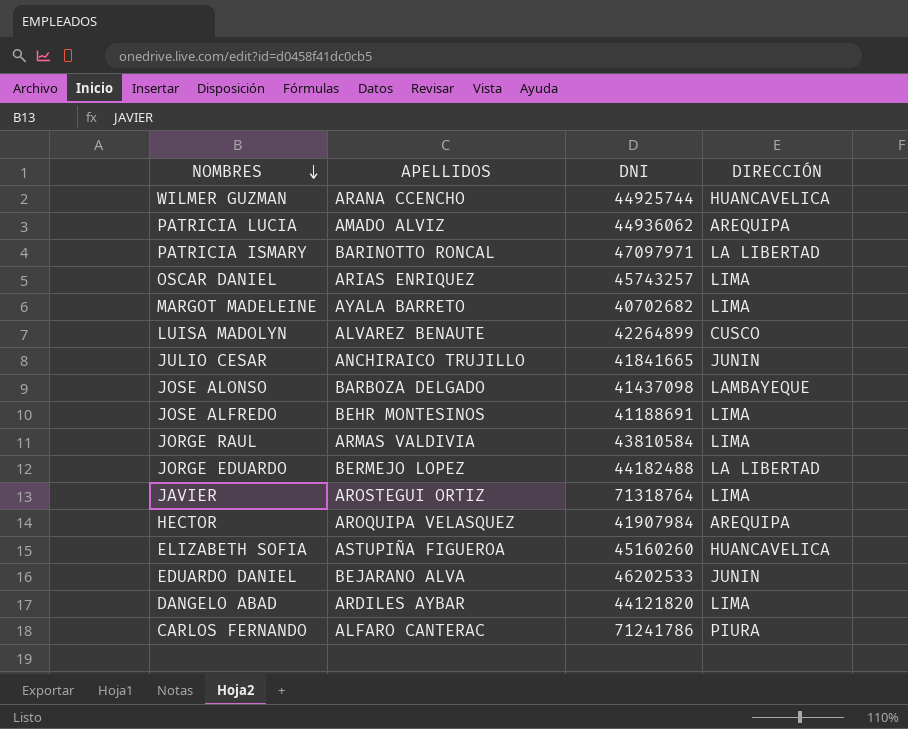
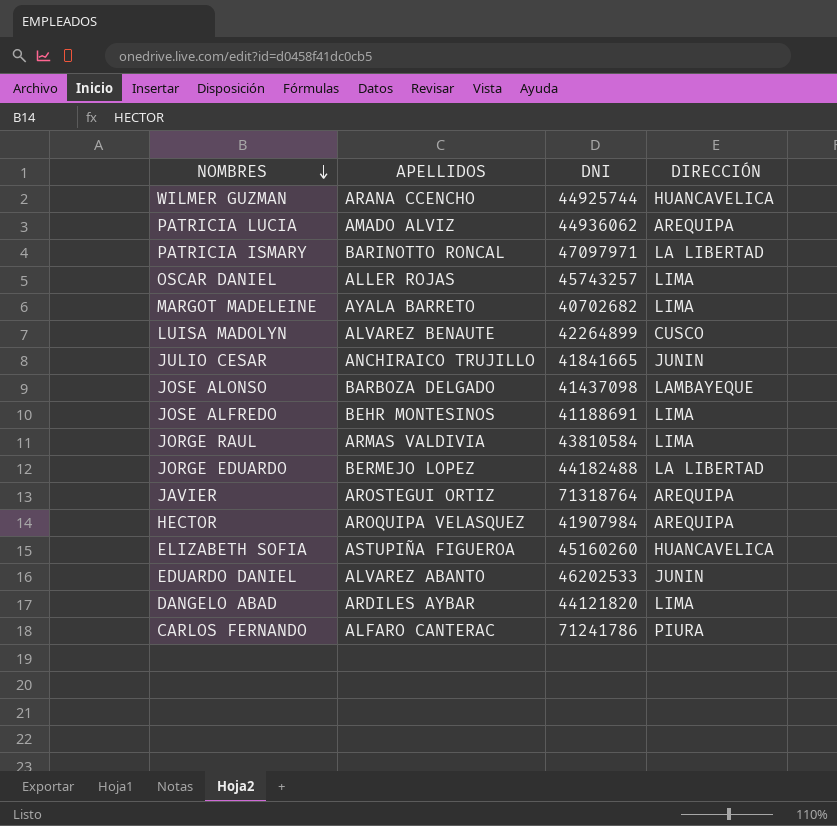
OSCAR DANIEL | APELLIDOS: ARIAS ENRIQUEZ -> ALLER ROJAS
JAVIER | DIRECCIÓN: LIMA -> AREQUIPA
EDUARDO DANIEL | APELLIDOS: BEJARANO ALVA -> ALVAREZ ABANTO

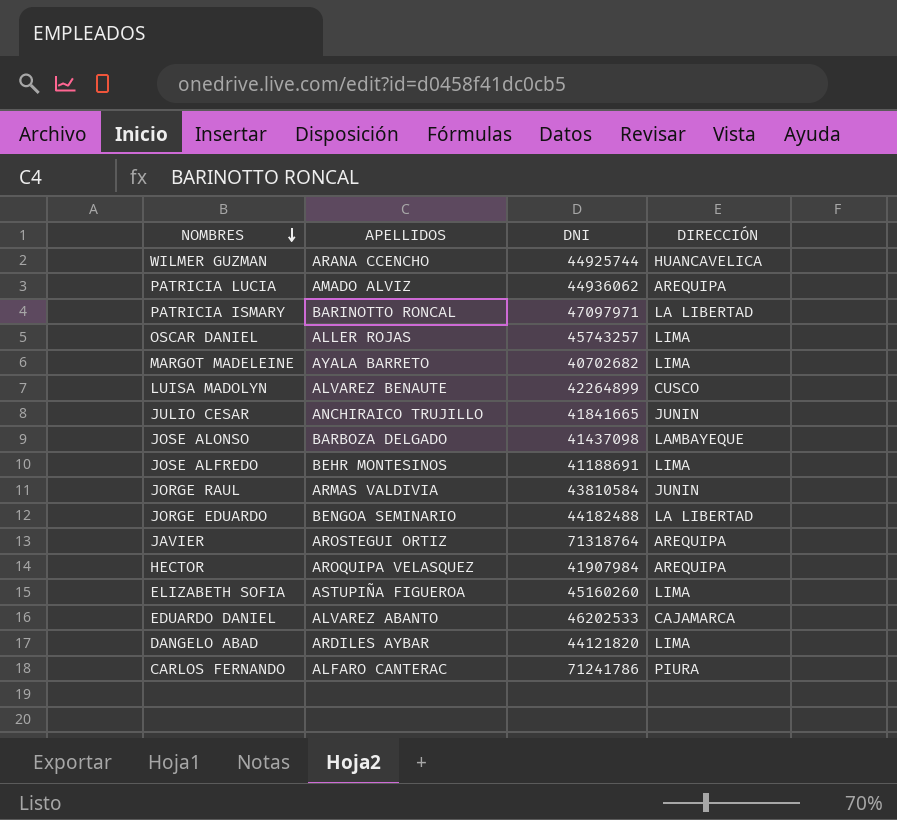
JORGE RAUL | DIRECCIÓN: LIMA -> JUNIN
JORGE EDUARDO | APELLIDOS: BERMEJO LOPEZ -> BENGOA SEMINARIO
ELIZABETH SOFIA | DIRECCIÓN: HUANCAVELICA -> LIMA
EDUARDO DANIEL | DIRECCIÓN: JUNIN -> CAJAMARCA

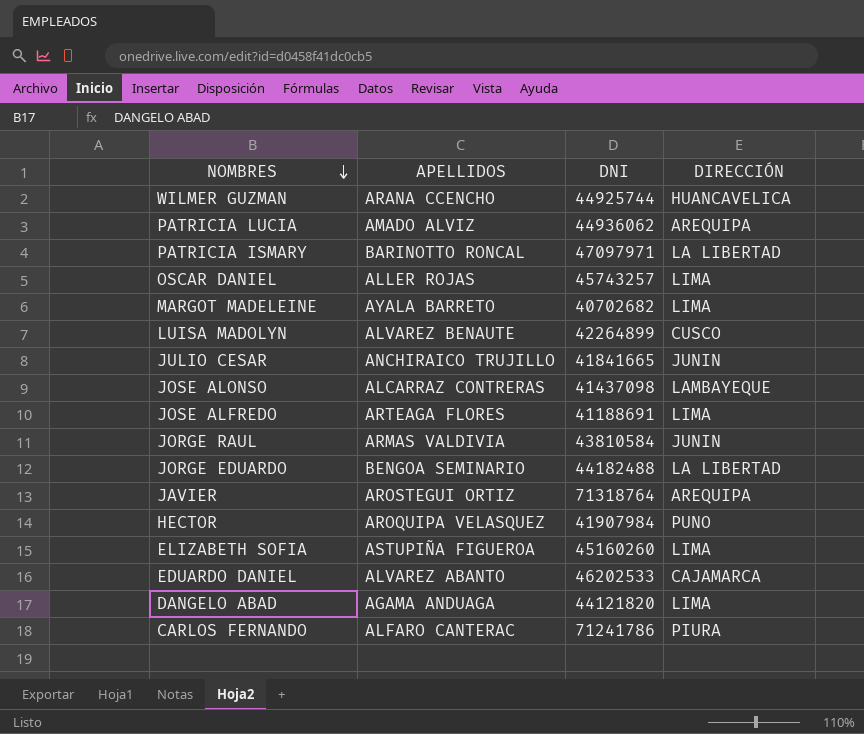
JOSE ALONSO | APELLIDOS: BARBOZA DELGADO -> ALCARRAZ CONTRERAS
JOSE ALFREDO | APELLIDOS: BEHR MONTESINOS -> ARTEAGA FLORES
HECTOR | DIRECCIÓN: AREQUIPA -> PUNO
DANGELO ABAD | APELLIDOS: ARDILES AYBAR -> AGAMA ANDUAGA

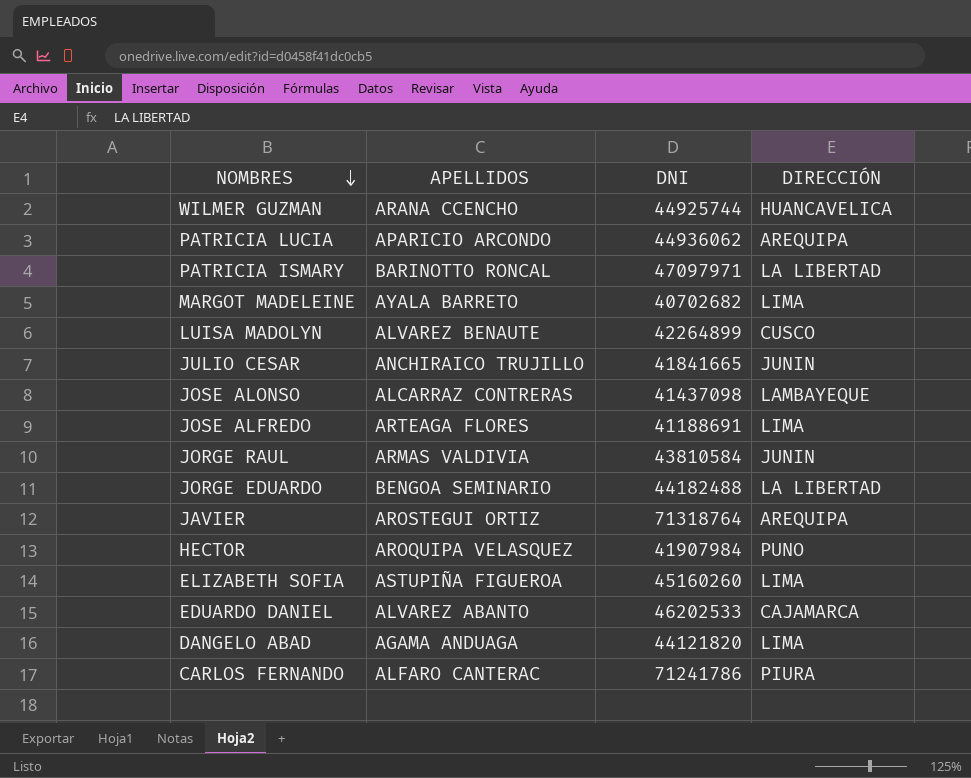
row OSCAR DANIEL: ALLER ROJAS | 45743257 | LIMA -> none
PATRICIA LUCIA | APELLIDOS: AMADO ALVIZ -> APARICIO ARCONDO

